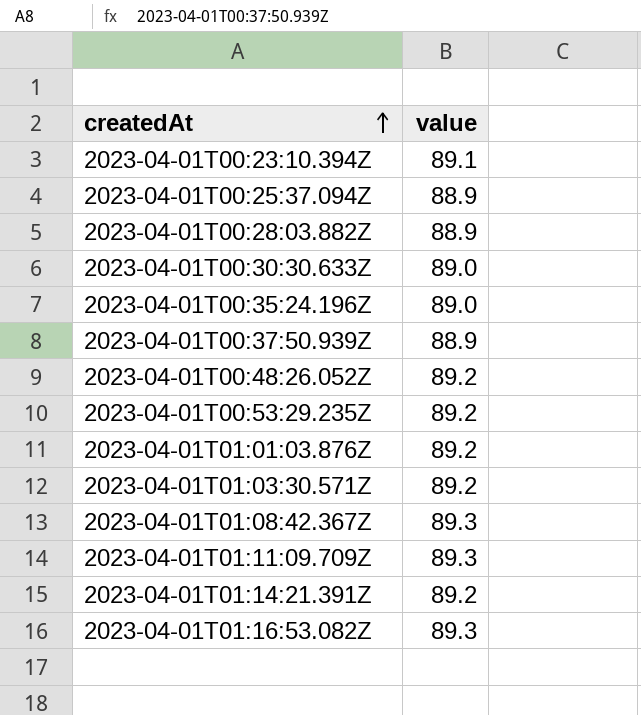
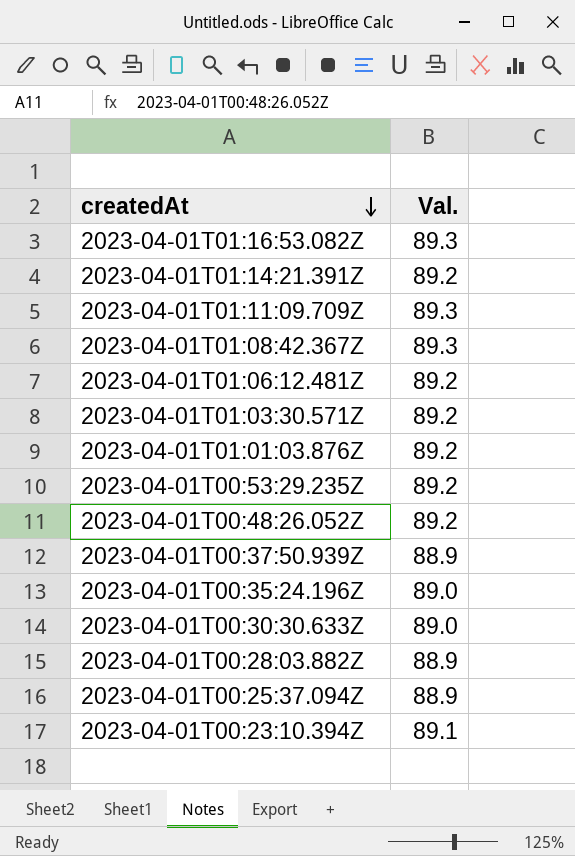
row order: createdAt ascending -> createdAt descending
column name: value -> Val.
row 2023-04-01T01:06:12.481Z: none -> 89.2

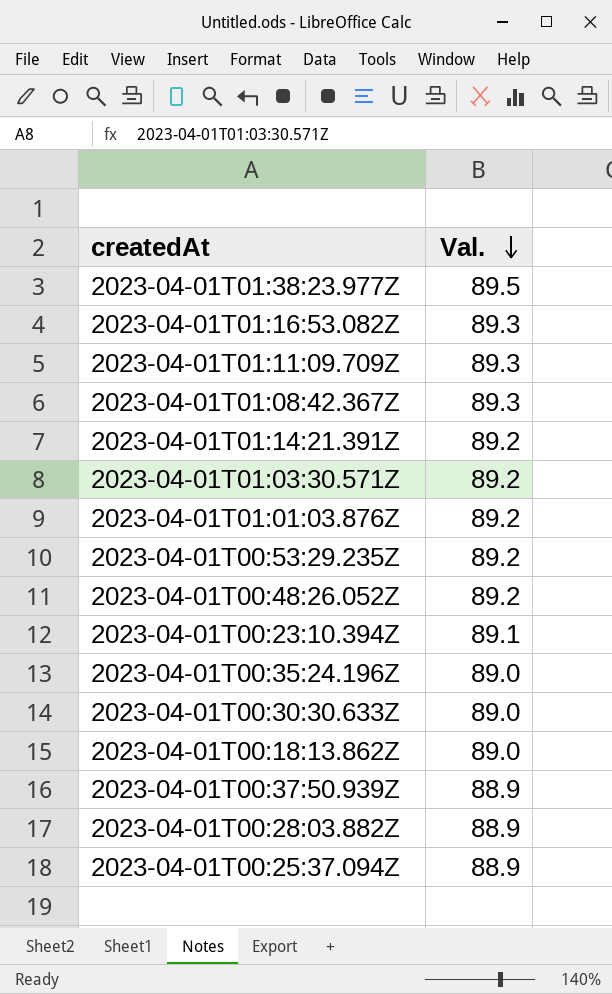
row order: createdAt descending -> Val. descending
row 2023-04-01T01:06:12.481Z: 89.2 -> none
row 2023-04-01T01:38:23.977Z: none -> 89.5
row 2023-04-01T00:18:13.862Z: none -> 89.0

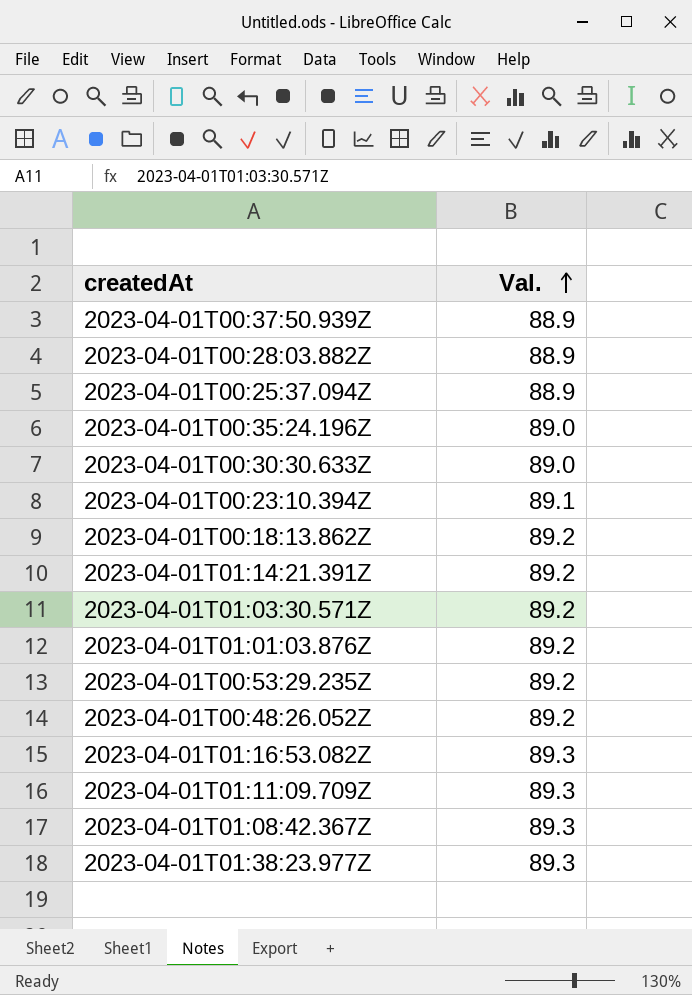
row order: Val. descending -> Val. ascending
2023-04-01T00:18:13.862Z | Val.: 89.0 -> 89.2
2023-04-01T01:38:23.977Z | Val.: 89.5 -> 89.3

